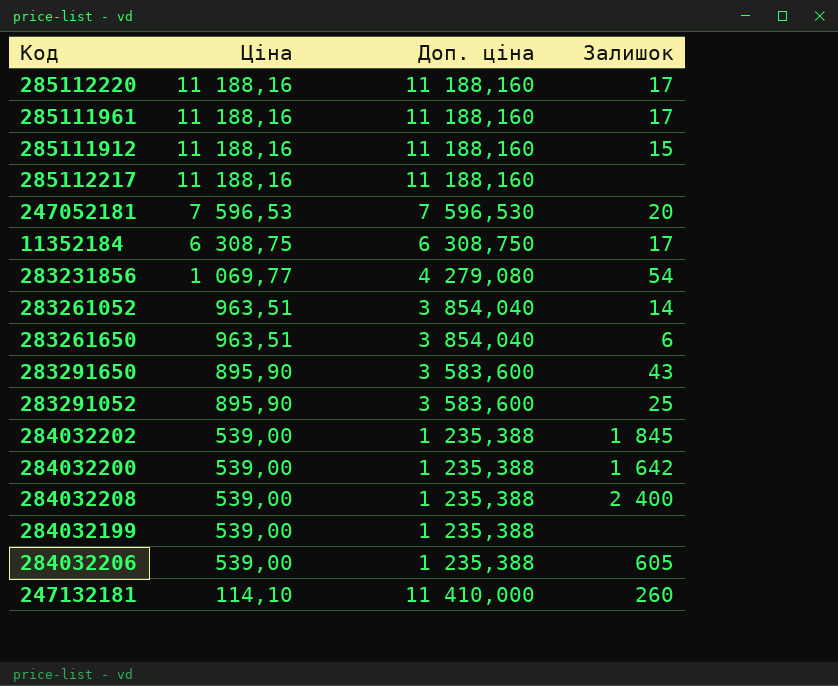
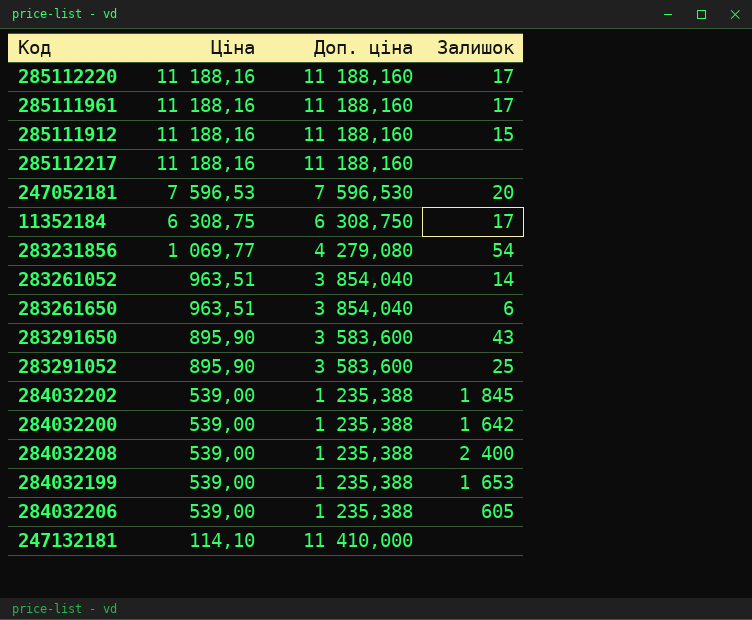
284032199 | Залишок: none -> 1 653
247132181 | Залишок: 260 -> none

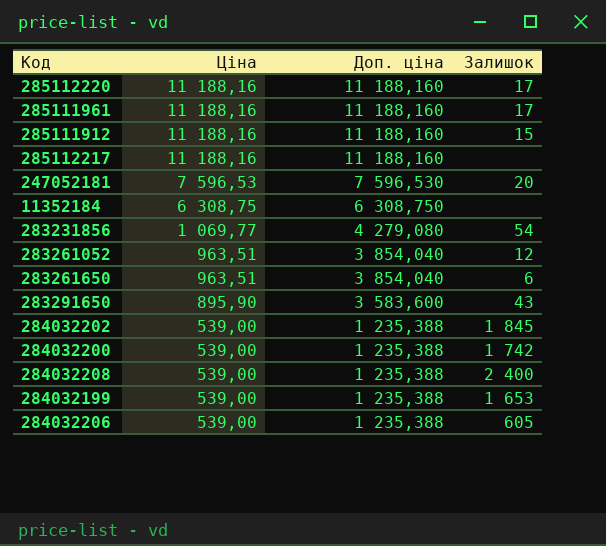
row 283291052: 895,90 | 3 583,600 | 25 -> none
row 247132181: 114,10 | 11 410,000 | none -> none
11352184 | Залишок: 17 -> none
283261052 | Залишок: 14 -> 12
284032200 | Залишок: 1 642 -> 1 742

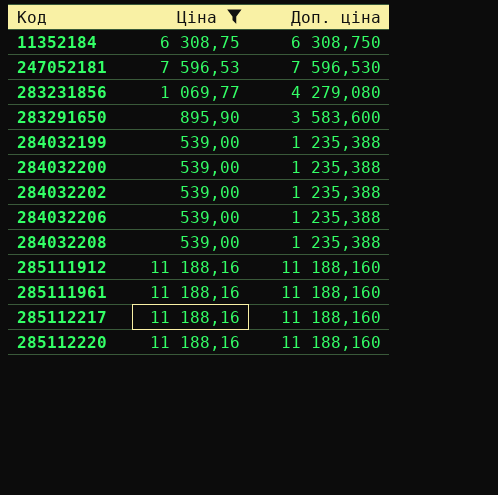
filter: none -> Ціна != 963,51
row order: Ціна descending -> Код ascending
column Залишок | position: 4 -> none

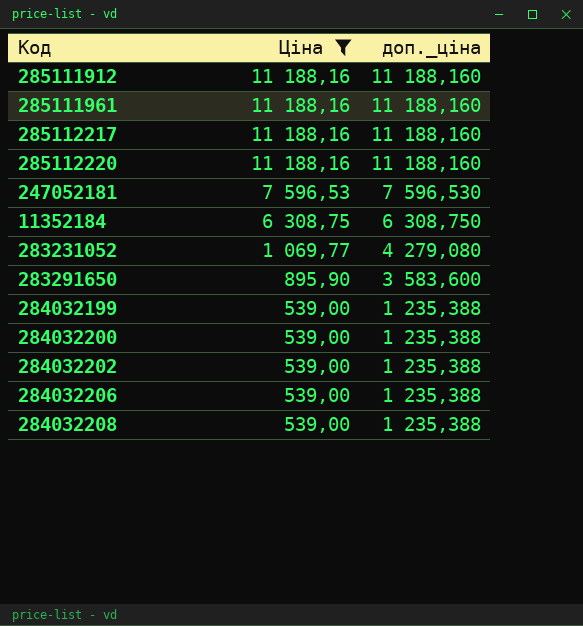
row order: Код ascending -> Ціна descending
column name: Доп. ціна -> доп._ціна
row 283231856: 1 069,77 | 4 279,080 -> none
row 283231052: none -> 1 069,77 | 4 279,080

